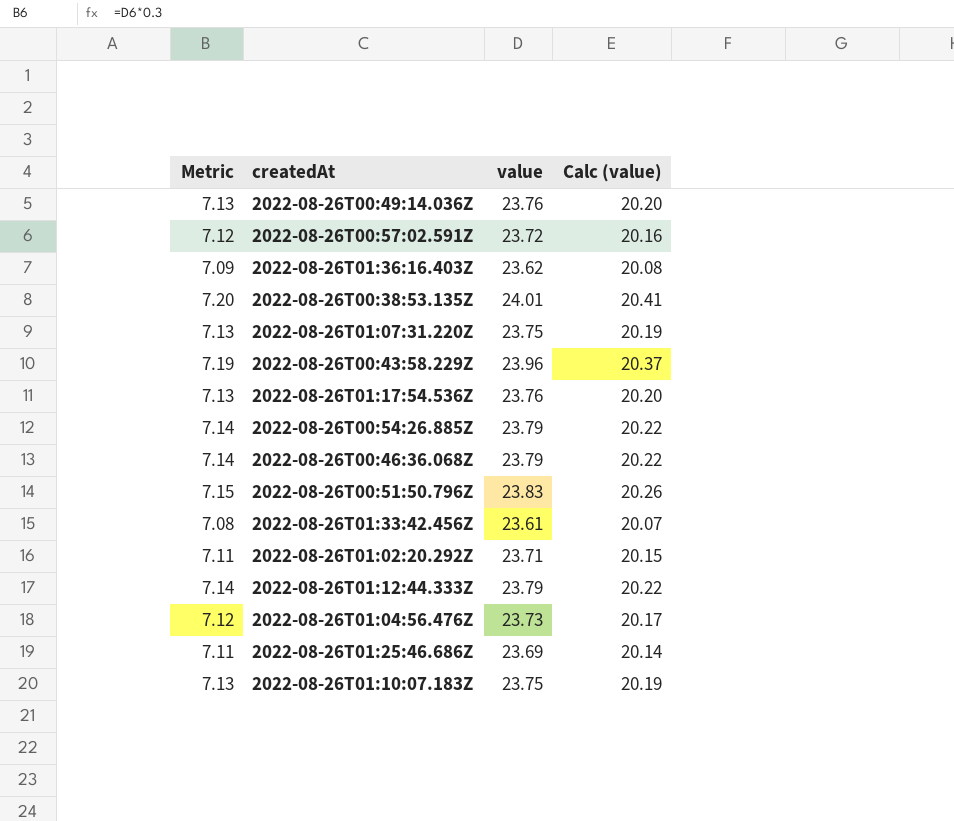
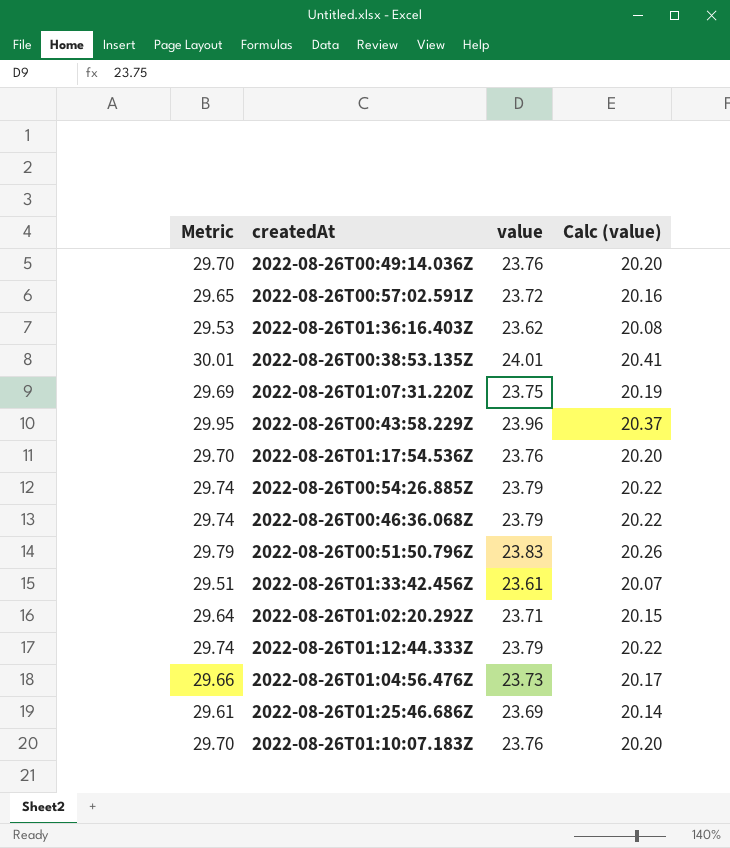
column Metric | formula: [value] * 0.3 -> [value] * 1.25
2022-08-26T01:10:07.183Z | value: 23.75 -> 23.76
2022-08-26T01:10:07.183Z | Calc (value): 20.19 -> 20.20

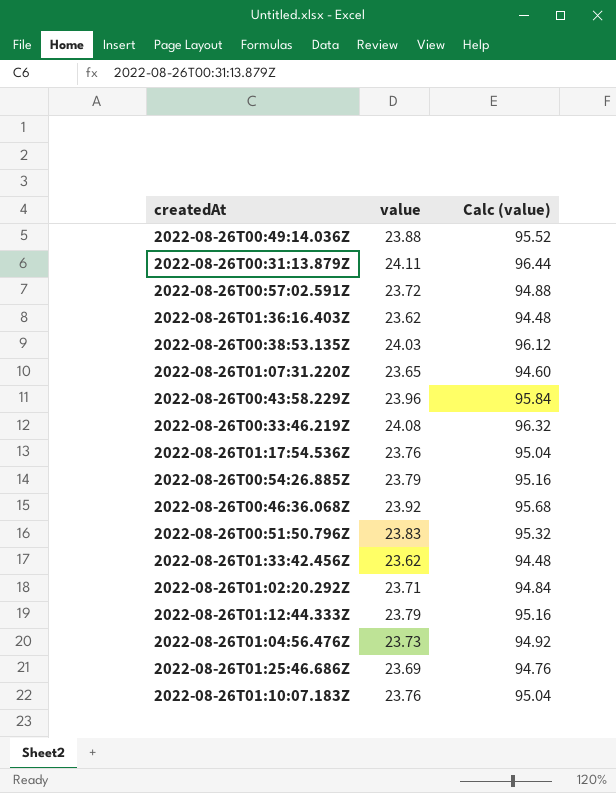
column Metric | formula: [value] * 1.25 -> none
column Calc (value) | formula: [value] * 0.85 -> [value] * 4
2022-08-26T00:49:14.036Z | value: 23.76 -> 23.88
row 2022-08-26T00:31:13.879Z: none -> 24.11 | 96.44
2022-08-26T00:38:53.135Z | value: 24.01 -> 24.03
2022-08-26T01:07:31.220Z | value: 23.75 -> 23.65
row 2022-08-26T00:33:46.219Z: none -> 24.08 | 96.32
2022-08-26T00:46:36.068Z | value: 23.79 -> 23.92
2022-08-26T01:33:42.456Z | value: 23.61 -> 23.62

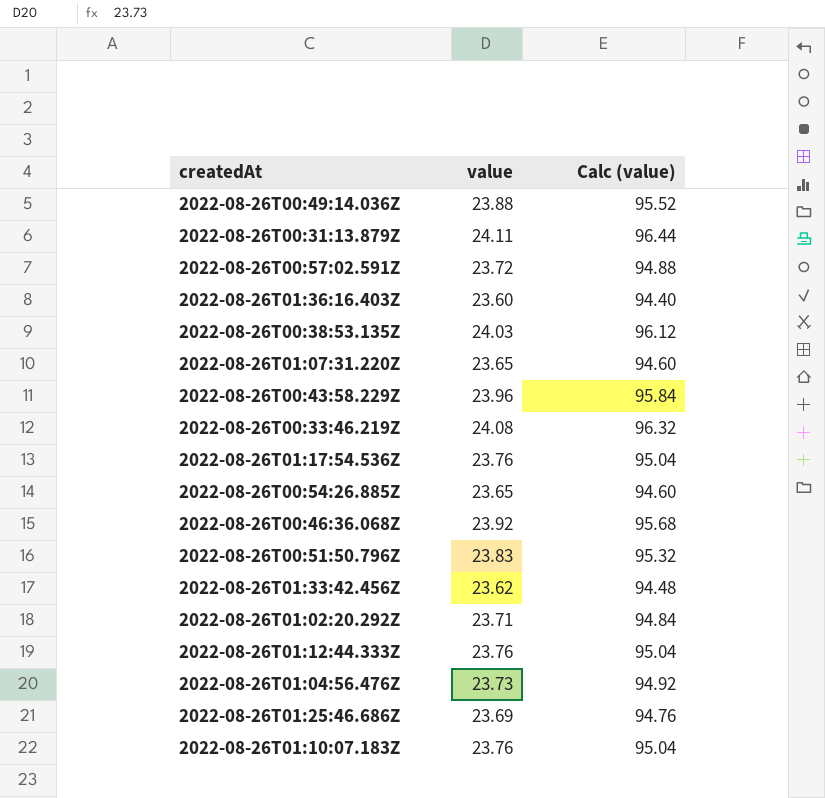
2022-08-26T01:36:16.403Z | value: 23.62 -> 23.60
2022-08-26T01:36:16.403Z | Calc (value): 94.48 -> 94.40
2022-08-26T00:54:26.885Z | value: 23.79 -> 23.65
2022-08-26T00:54:26.885Z | Calc (value): 95.16 -> 94.60
2022-08-26T01:12:44.333Z | value: 23.79 -> 23.76
2022-08-26T01:12:44.333Z | Calc (value): 95.16 -> 95.04

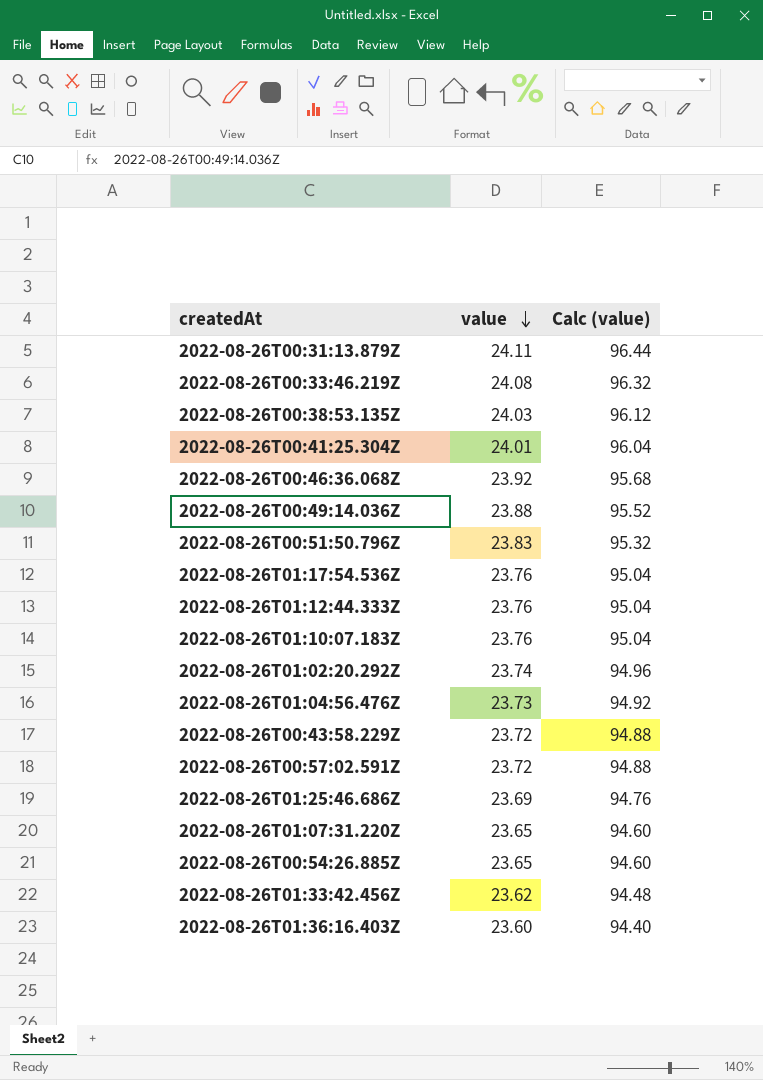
row order: none -> value descending
row 2022-08-26T00:41:25.304Z: none -> 24.01 | 96.04
2022-08-26T01:02:20.292Z | value: 23.71 -> 23.74
2022-08-26T01:02:20.292Z | Calc (value): 94.84 -> 94.96
2022-08-26T00:43:58.229Z | value: 23.96 -> 23.72
2022-08-26T00:43:58.229Z | Calc (value): 95.84 -> 94.88

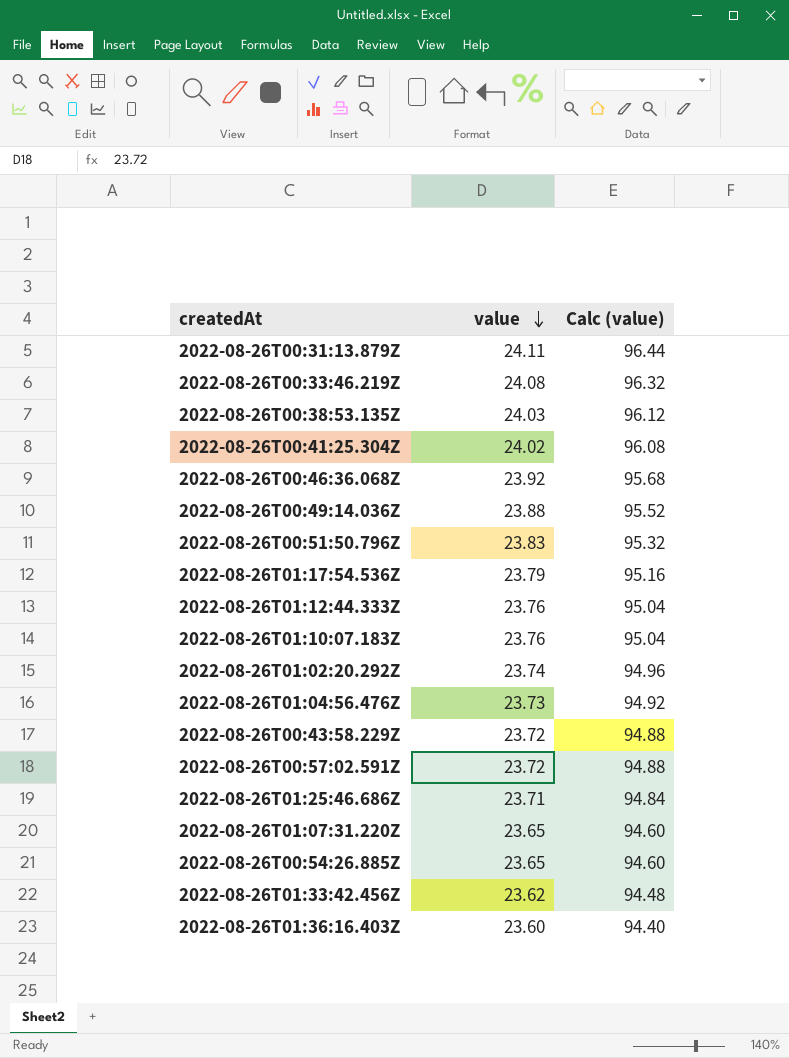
2022-08-26T00:41:25.304Z | value: 24.01 -> 24.02
2022-08-26T00:41:25.304Z | Calc (value): 96.04 -> 96.08
2022-08-26T01:17:54.536Z | value: 23.76 -> 23.79
2022-08-26T01:17:54.536Z | Calc (value): 95.04 -> 95.16
2022-08-26T01:25:46.686Z | value: 23.69 -> 23.71
2022-08-26T01:25:46.686Z | Calc (value): 94.76 -> 94.84

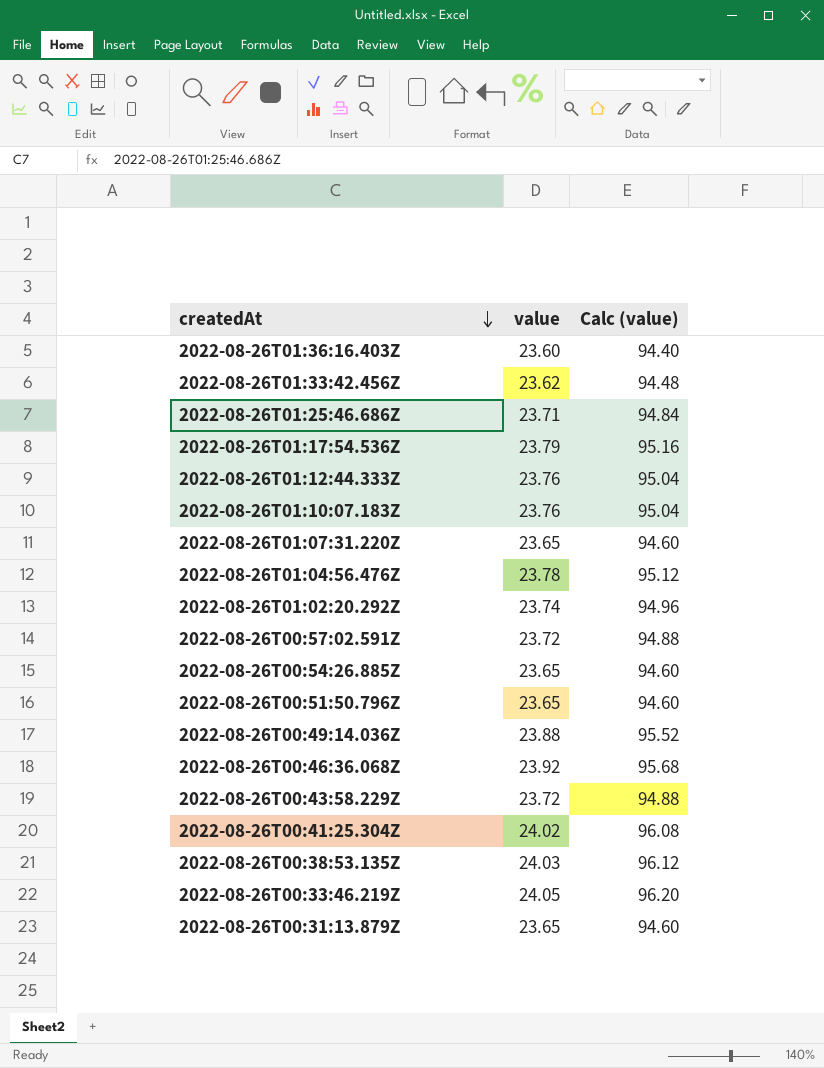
row order: value descending -> createdAt descending
2022-08-26T01:04:56.476Z | value: 23.73 -> 23.78
2022-08-26T01:04:56.476Z | Calc (value): 94.92 -> 95.12
2022-08-26T00:51:50.796Z | value: 23.83 -> 23.65
2022-08-26T00:51:50.796Z | Calc (value): 95.32 -> 94.60
2022-08-26T00:33:46.219Z | value: 24.08 -> 24.05
2022-08-26T00:33:46.219Z | Calc (value): 96.32 -> 96.20
2022-08-26T00:31:13.879Z | value: 24.11 -> 23.65
2022-08-26T00:31:13.879Z | Calc (value): 96.44 -> 94.60

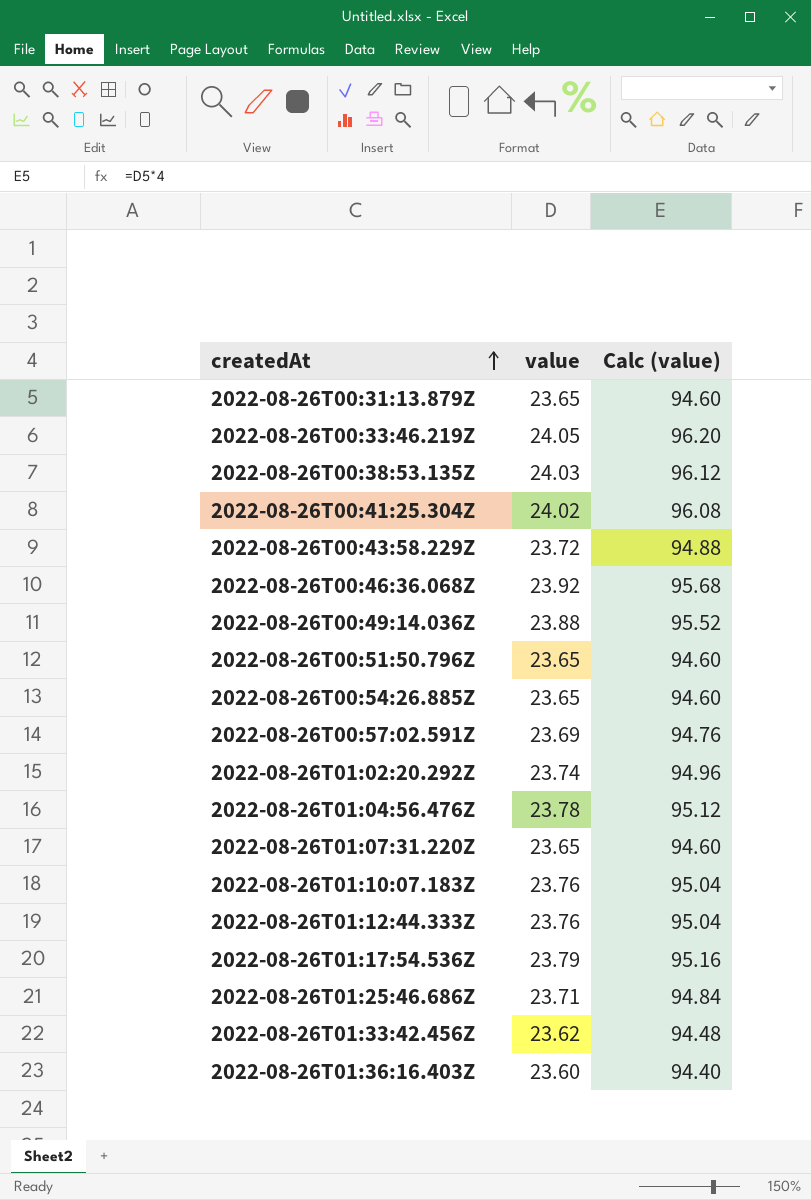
row order: createdAt descending -> createdAt ascending
2022-08-26T00:57:02.591Z | value: 23.72 -> 23.69
2022-08-26T00:57:02.591Z | Calc (value): 94.88 -> 94.76

